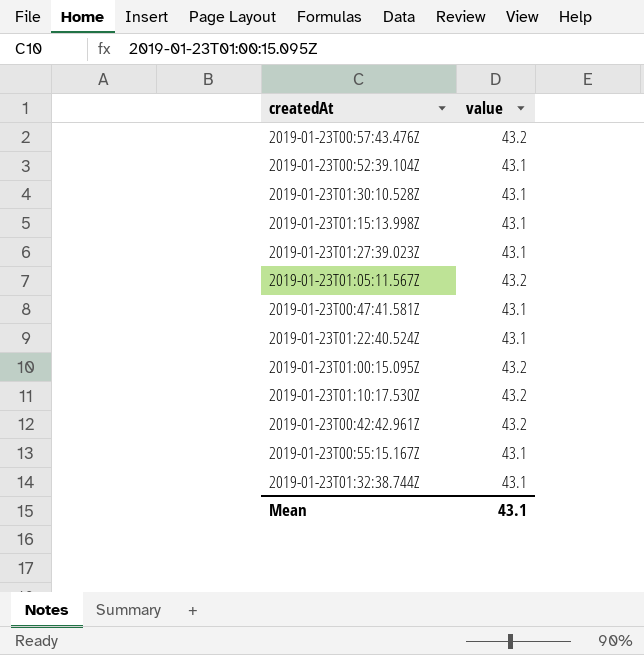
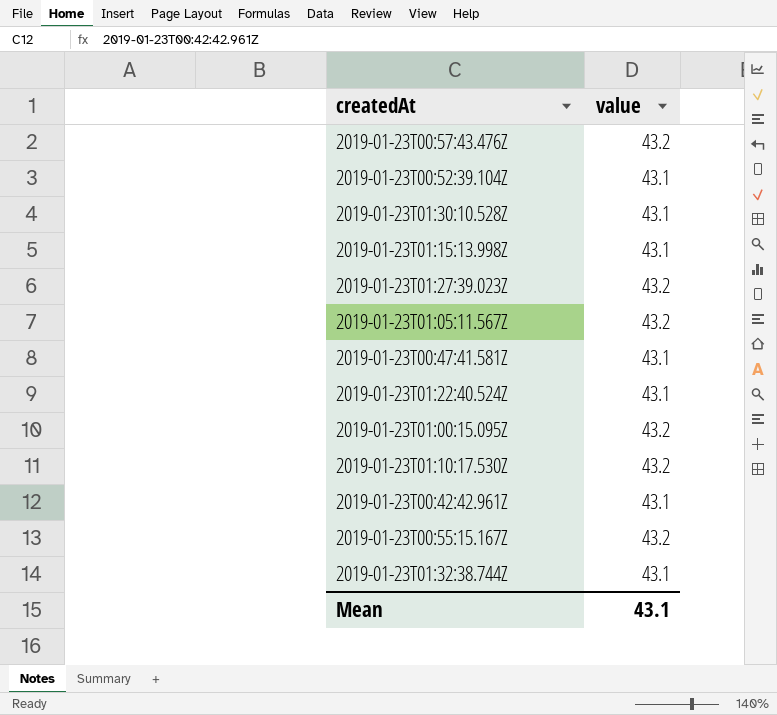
2019-01-23T01:27:39.023Z | value: 43.1 -> 43.2
2019-01-23T00:42:42.961Z | value: 43.2 -> 43.1
2019-01-23T00:55:15.167Z | value: 43.1 -> 43.2

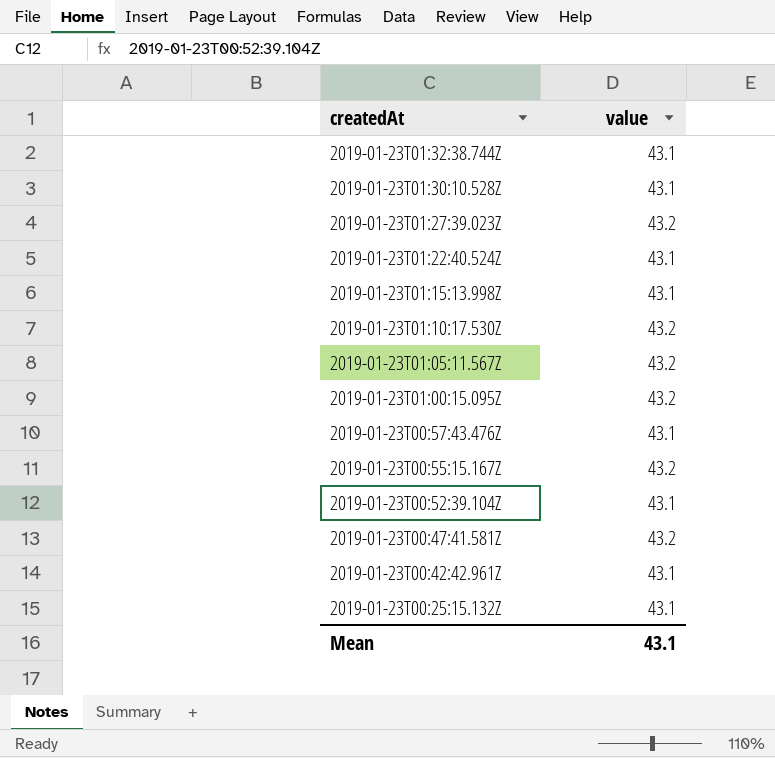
row order: none -> createdAt descending
2019-01-23T00:57:43.476Z | value: 43.2 -> 43.1
2019-01-23T00:47:41.581Z | value: 43.1 -> 43.2
row 2019-01-23T00:25:15.132Z: none -> 43.1

